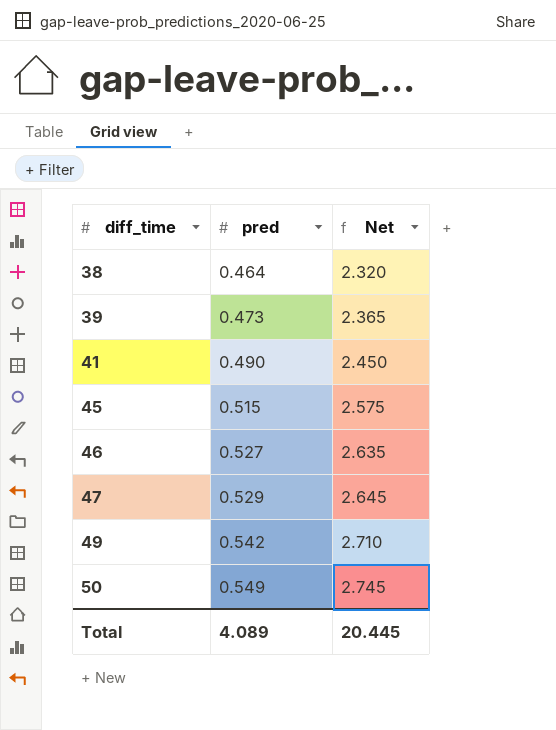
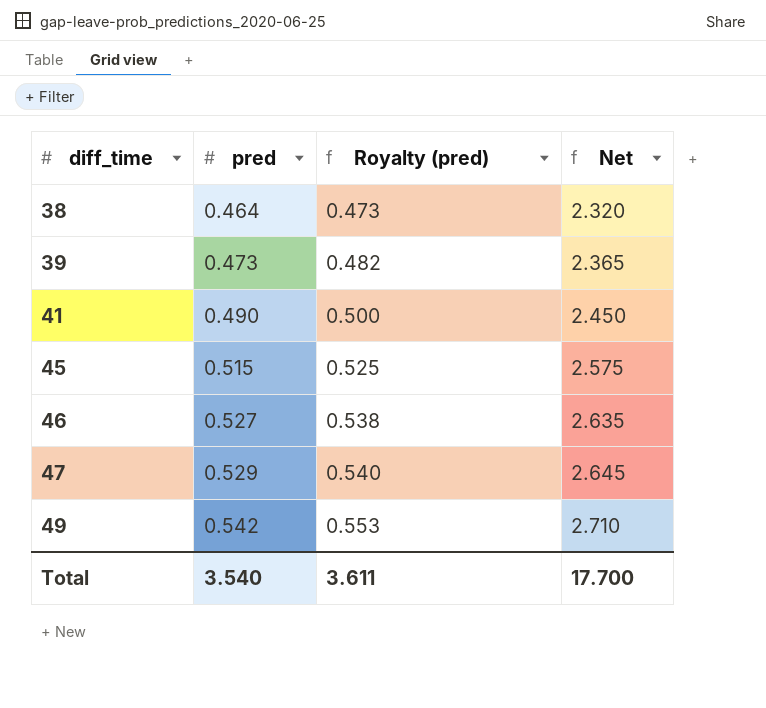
column Royalty (pred) | formula: none -> [pred] * 1.02
row 50: 0.549 | 2.745 -> none
Total | pred: 4.089 -> 3.540
Total | Net: 20.445 -> 17.700

